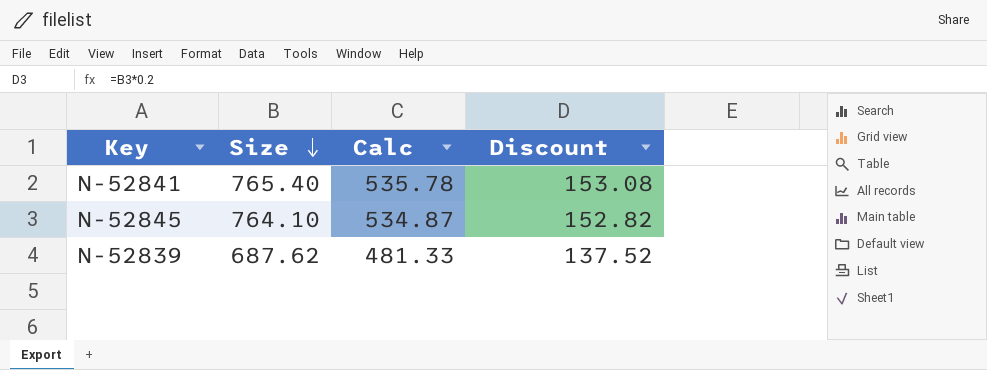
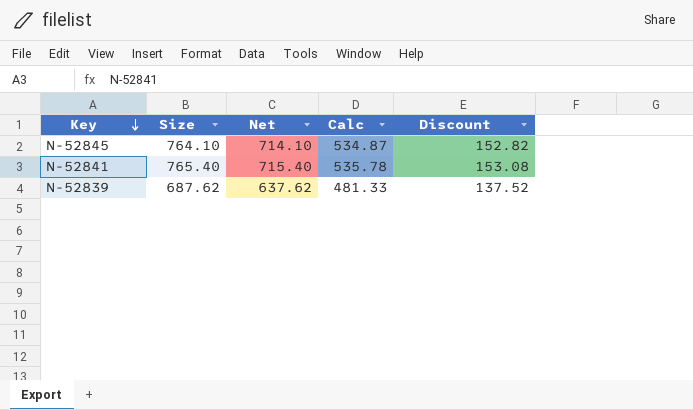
row order: Size descending -> Key descending
column Net | formula: none -> [Size] - 50

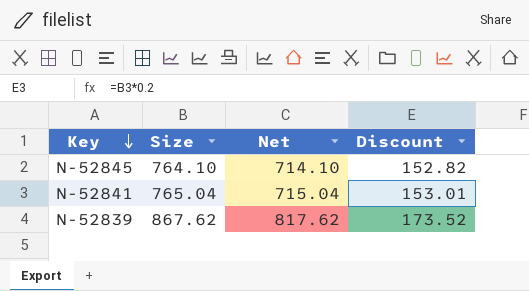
column Calc | formula: [Size] * 0.7 -> none
N-52841 | Size: 765.40 -> 765.04
N-52841 | Net: 715.40 -> 715.04
N-52841 | Discount: 153.08 -> 153.01
N-52839 | Size: 687.62 -> 867.62
N-52839 | Net: 637.62 -> 817.62
N-52839 | Discount: 137.52 -> 173.52

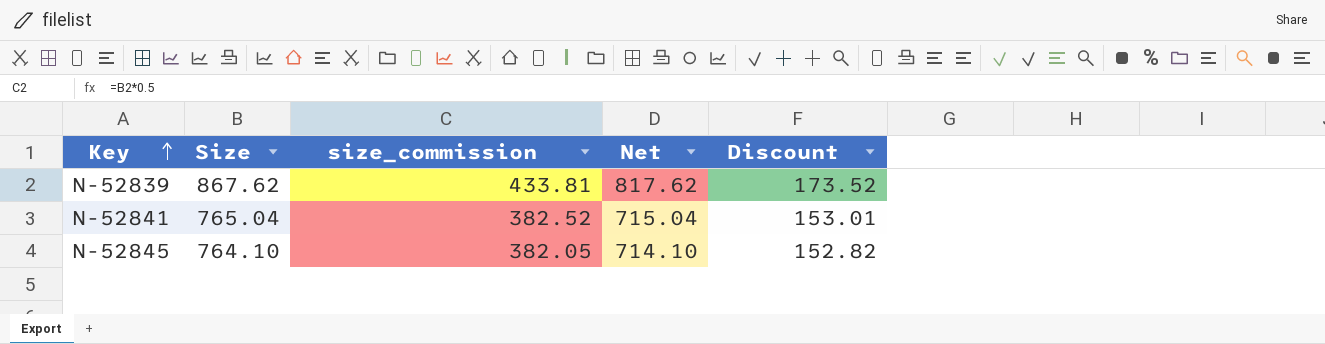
row order: Key descending -> Key ascending
column size_commission | formula: none -> [Size] * 0.5

